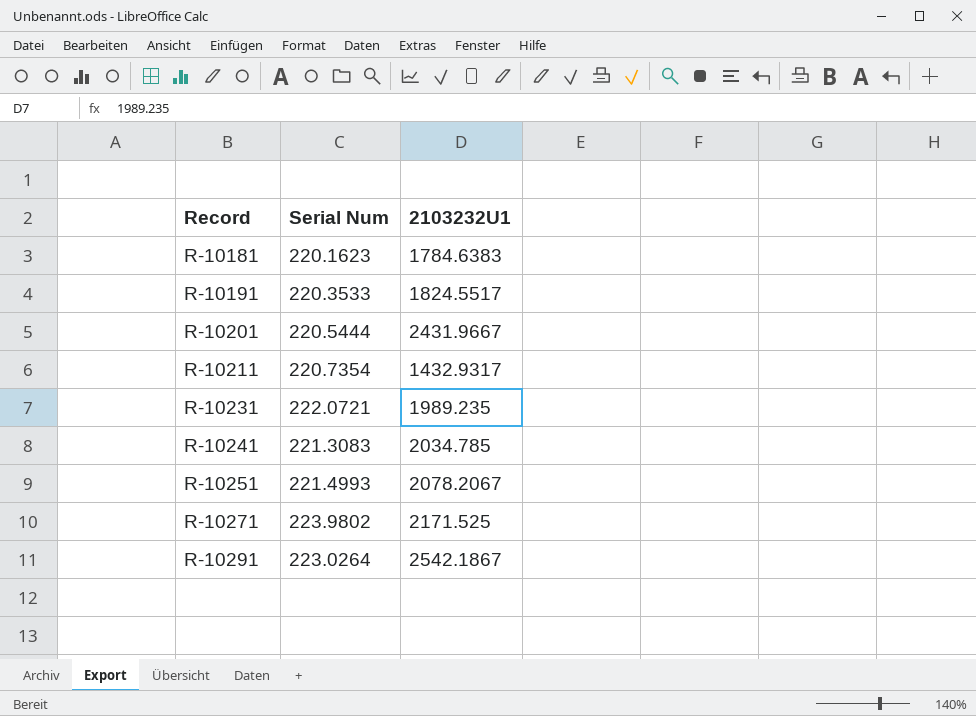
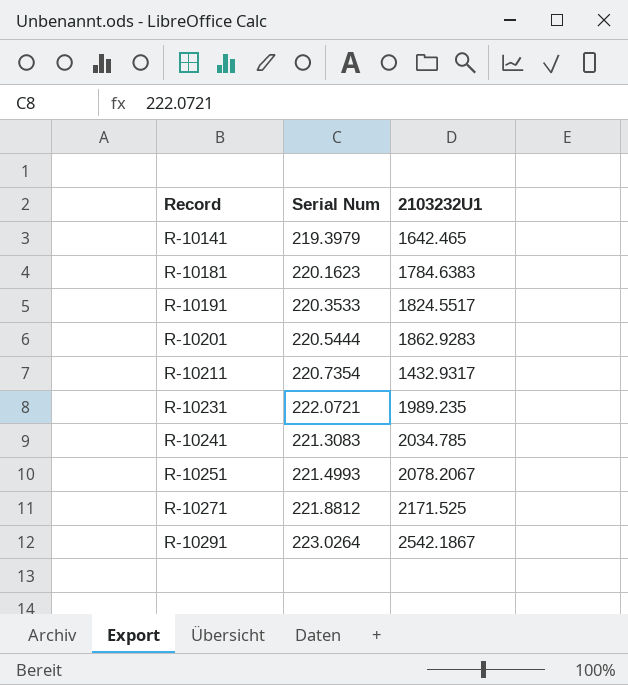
row R-10141: none -> 219.3979 | 1642.465
R-10201 | 2103232U1: 2431.9667 -> 1862.9283
R-10271 | Serial Num: 223.9802 -> 221.8812

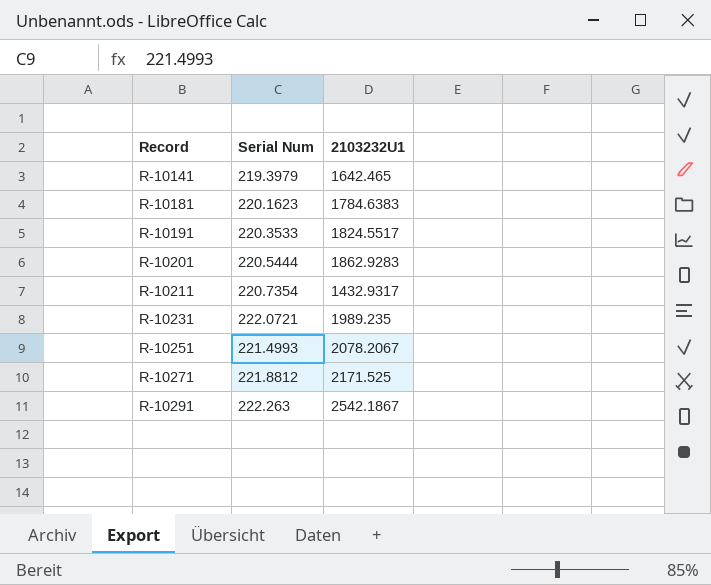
row R-10241: 221.3083 | 2034.785 -> none
R-10291 | Serial Num: 223.0264 -> 222.263

